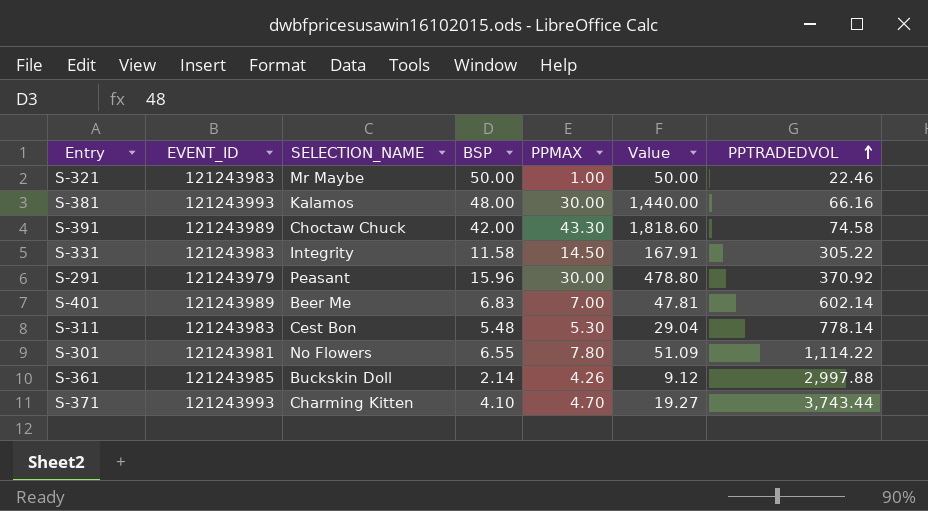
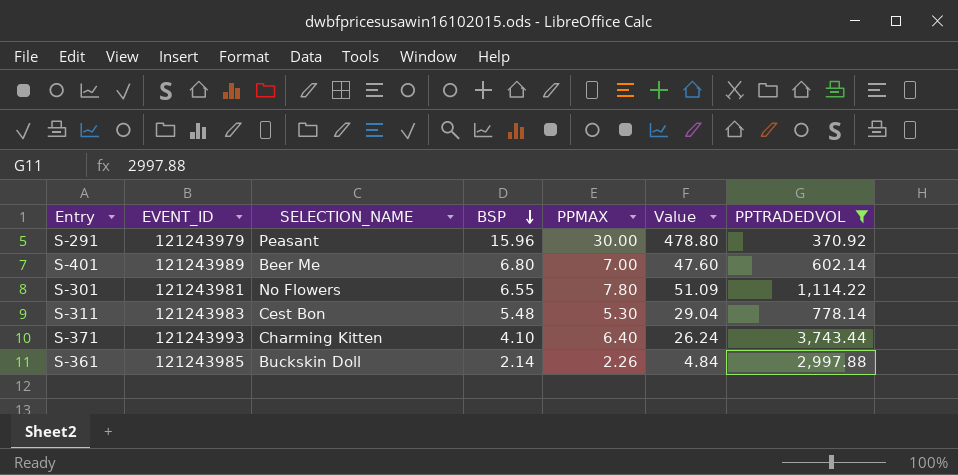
filter: none -> PPTRADEDVOL >= 370.92
row order: PPTRADEDVOL ascending -> BSP descending
S-401 | BSP: 6.83 -> 6.80
S-401 | Value: 47.81 -> 47.60
S-371 | PPMAX: 4.70 -> 6.40
S-371 | Value: 19.27 -> 26.24
S-361 | PPMAX: 4.26 -> 2.26
S-361 | Value: 9.12 -> 4.84

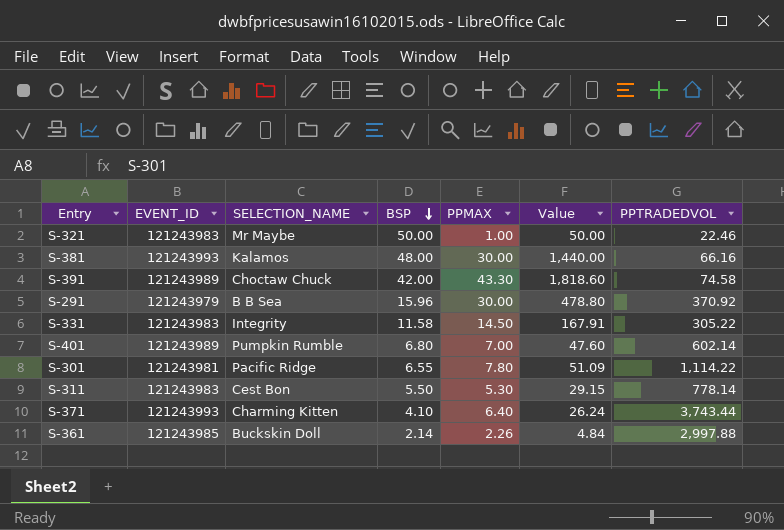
filter: PPTRADEDVOL >= 370.92 -> none
S-291 | SELECTION_NAME: Peasant -> B B Sea
S-401 | SELECTION_NAME: Beer Me -> Pumpkin Rumble
S-301 | SELECTION_NAME: No Flowers -> Pacific Ridge
S-311 | BSP: 5.48 -> 5.50
S-311 | Value: 29.04 -> 29.15

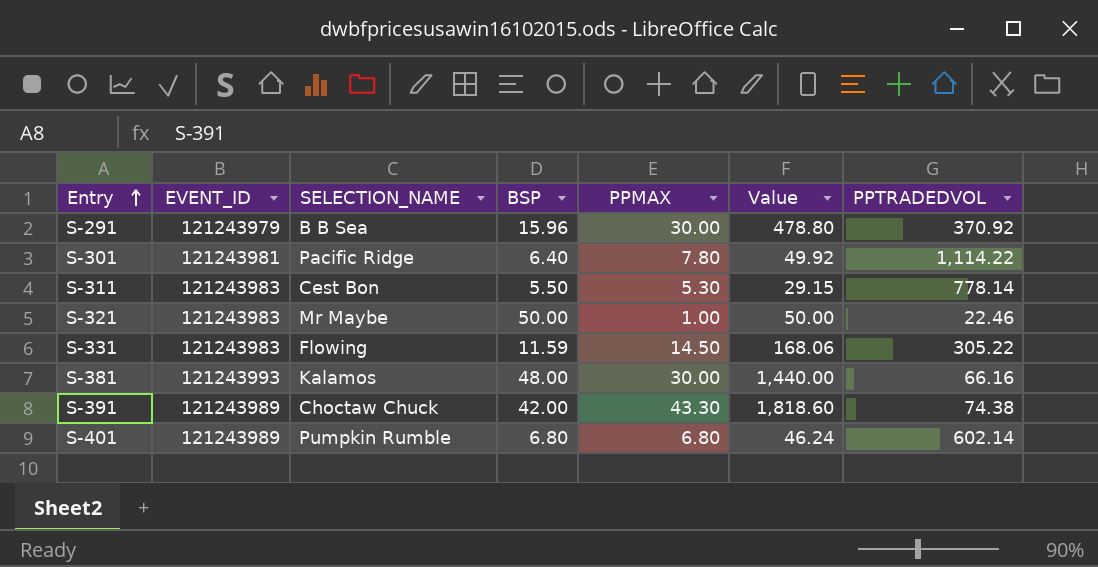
row order: BSP descending -> Entry ascending
row S-371: 121243993 | Charming Kitten | 4.10 | 6.40 | 26.24 | 3,743.44 -> none
row S-361: 121243985 | Buckskin Doll | 2.14 | 2.26 | 4.84 | 2,997.88 -> none
S-301 | BSP: 6.55 -> 6.40
S-301 | Value: 51.09 -> 49.92
S-331 | SELECTION_NAME: Integrity -> Flowing
S-331 | BSP: 11.58 -> 11.59
S-331 | Value: 167.91 -> 168.06
S-391 | PPTRADEDVOL: 74.58 -> 74.38
S-401 | PPMAX: 7.00 -> 6.80
S-401 | Value: 47.60 -> 46.24

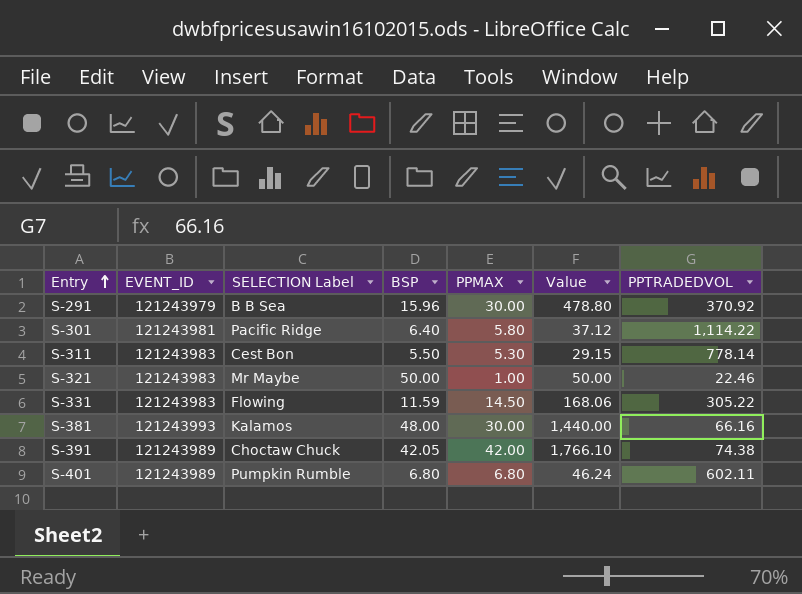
column name: SELECTION_NAME -> SELECTION Label
S-301 | PPMAX: 7.80 -> 5.80
S-301 | Value: 49.92 -> 37.12
S-391 | BSP: 42.00 -> 42.05
S-391 | PPMAX: 43.30 -> 42.00
S-391 | Value: 1,818.60 -> 1,766.10
S-401 | PPTRADEDVOL: 602.14 -> 602.11

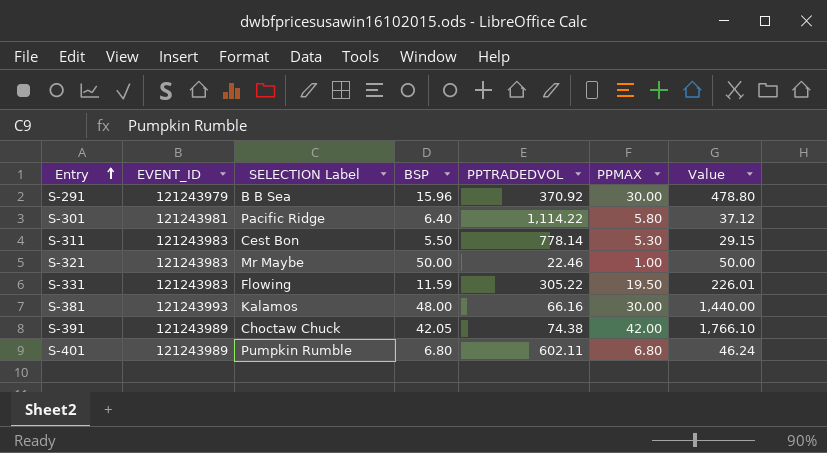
column PPTRADEDVOL | position: 7 -> 5
S-331 | PPMAX: 14.50 -> 19.50
S-331 | Value: 168.06 -> 226.01

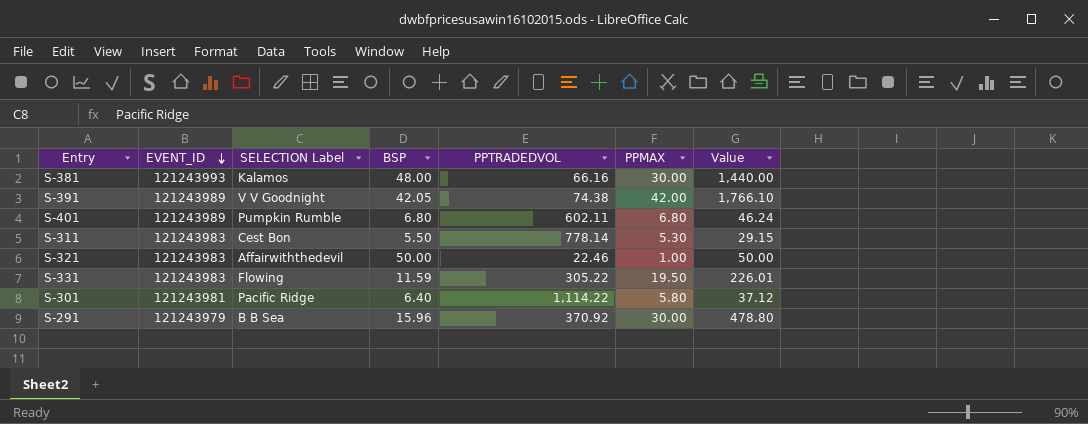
row order: Entry ascending -> EVENT_ID descending
S-391 | SELECTION Label: Choctaw Chuck -> V V Goodnight
S-321 | SELECTION Label: Mr Maybe -> Affairwiththedevil

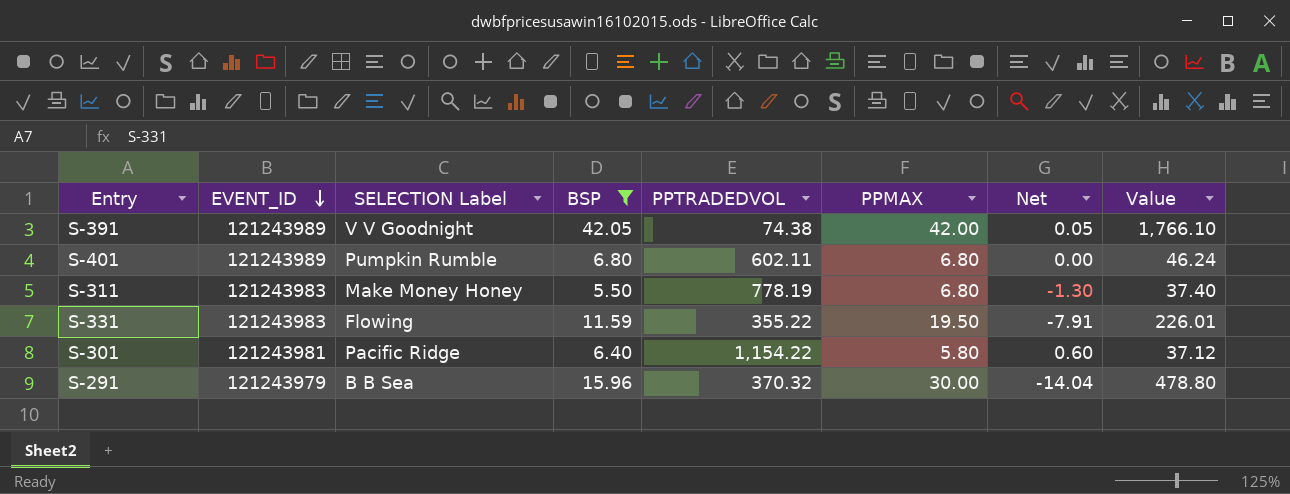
filter: none -> BSP <= 42.05
column Net | formula: none -> [BSP] - [PPMAX]
S-311 | SELECTION Label: Cest Bon -> Make Money Honey
S-311 | PPTRADEDVOL: 778.14 -> 778.19
S-311 | PPMAX: 5.30 -> 6.80
S-311 | Value: 29.15 -> 37.40
S-331 | PPTRADEDVOL: 305.22 -> 355.22
S-301 | PPTRADEDVOL: 1,114.22 -> 1,154.22
S-291 | PPTRADEDVOL: 370.92 -> 370.32

